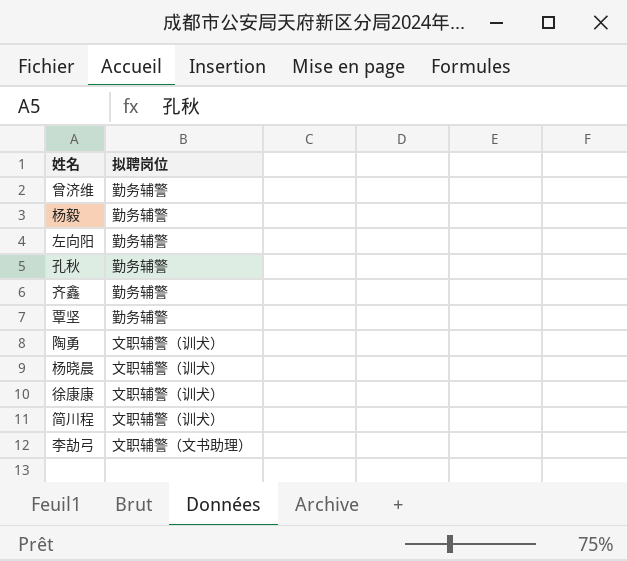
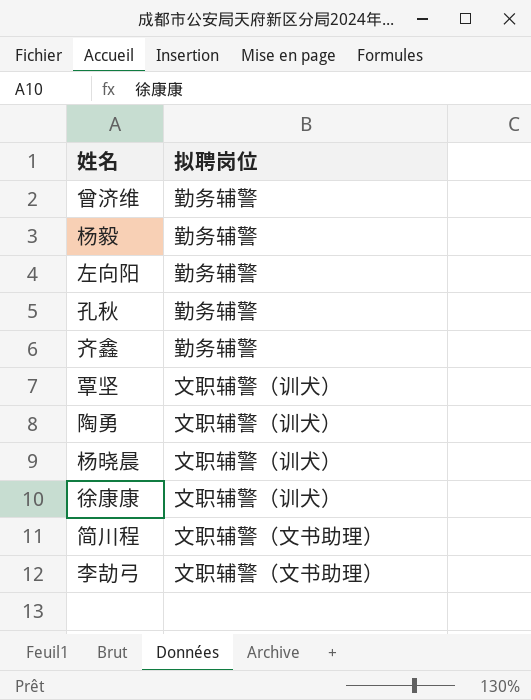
覃坚 | 拟聘岗位: 勤务辅警 -> 文职辅警（训犬）
简川程 | 拟聘岗位: 文职辅警（训犬） -> 文职辅警（文书助理）

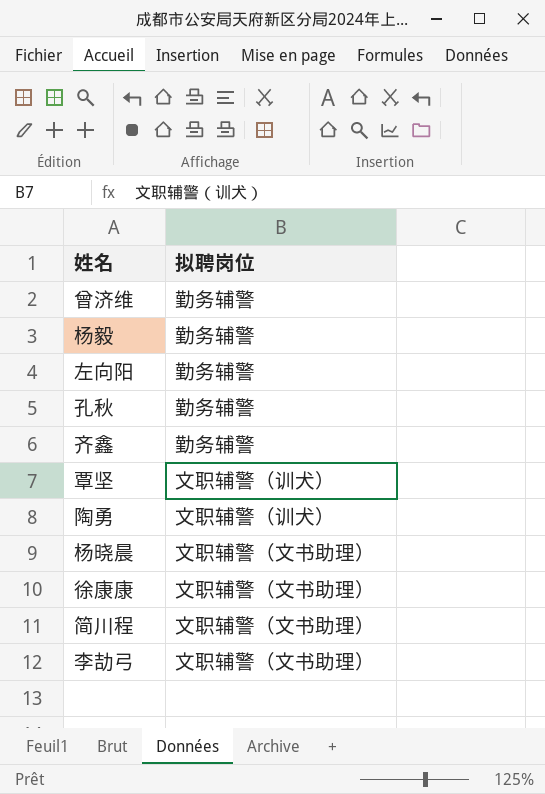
杨晓晨 | 拟聘岗位: 文职辅警（训犬） -> 文职辅警（文书助理）
徐康康 | 拟聘岗位: 文职辅警（训犬） -> 文职辅警（文书助理）

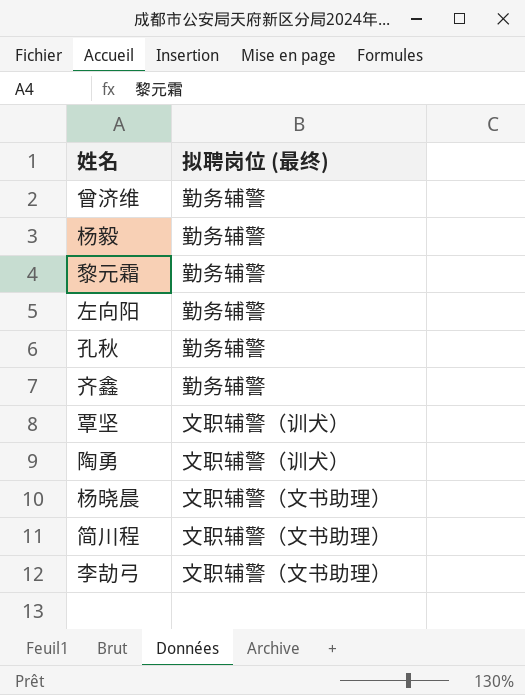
column name: 拟聘岗位 -> 拟聘岗位 (最终)
row 徐康康: 文职辅警（文书助理） -> none
row 黎元霜: none -> 勤务辅警

